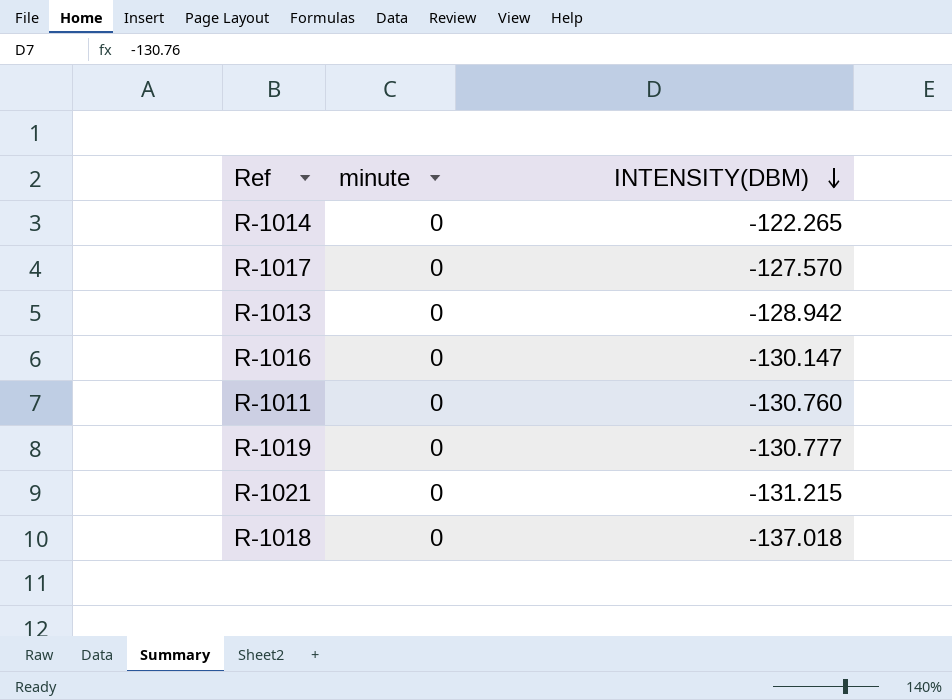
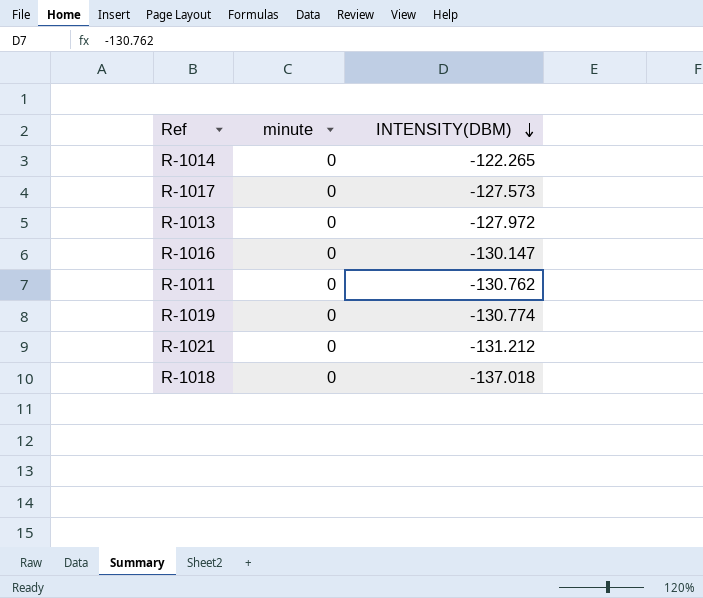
R-1017 | INTENSITY(DBM): -127.570 -> -127.573
R-1013 | INTENSITY(DBM): -128.942 -> -127.972
R-1011 | INTENSITY(DBM): -130.760 -> -130.762
R-1019 | INTENSITY(DBM): -130.777 -> -130.774
R-1021 | INTENSITY(DBM): -131.215 -> -131.212

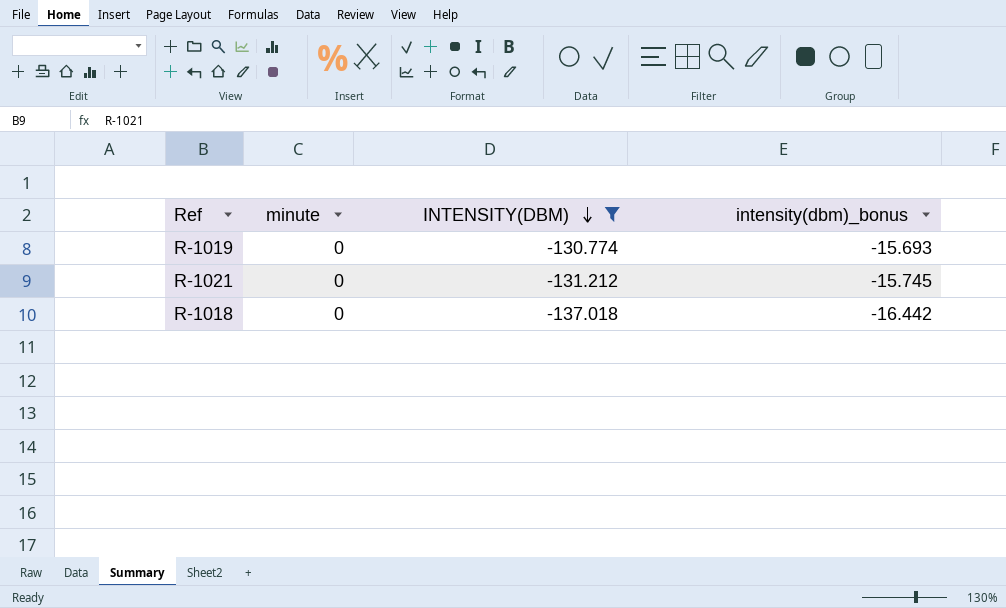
filter: none -> INTENSITY(DBM) <= -130.774
column intensity(dbm)_bonus | formula: none -> [INTENSITY(DBM)] * 0.12

